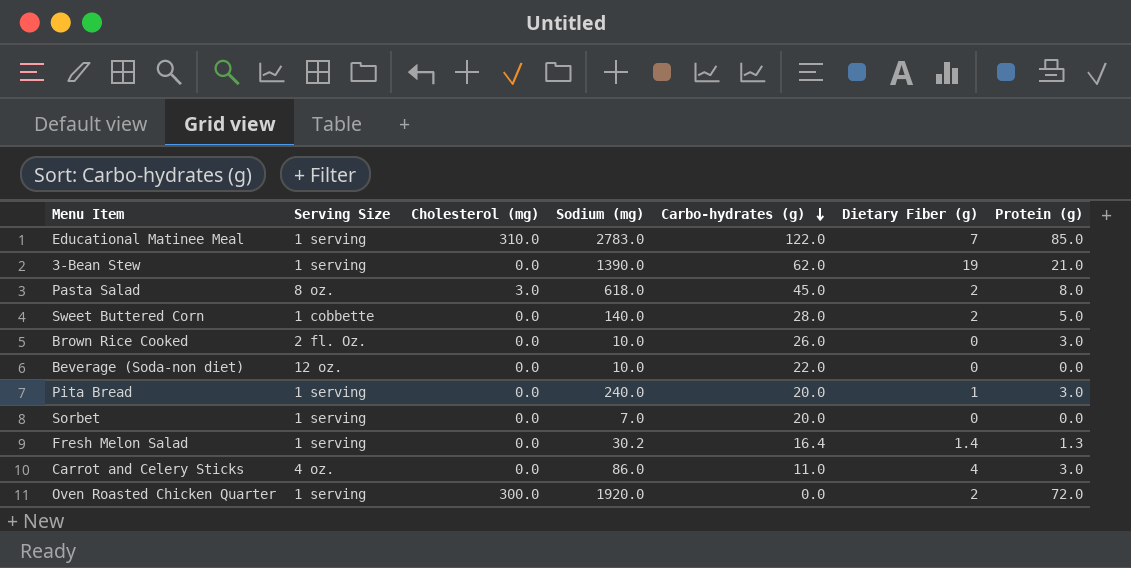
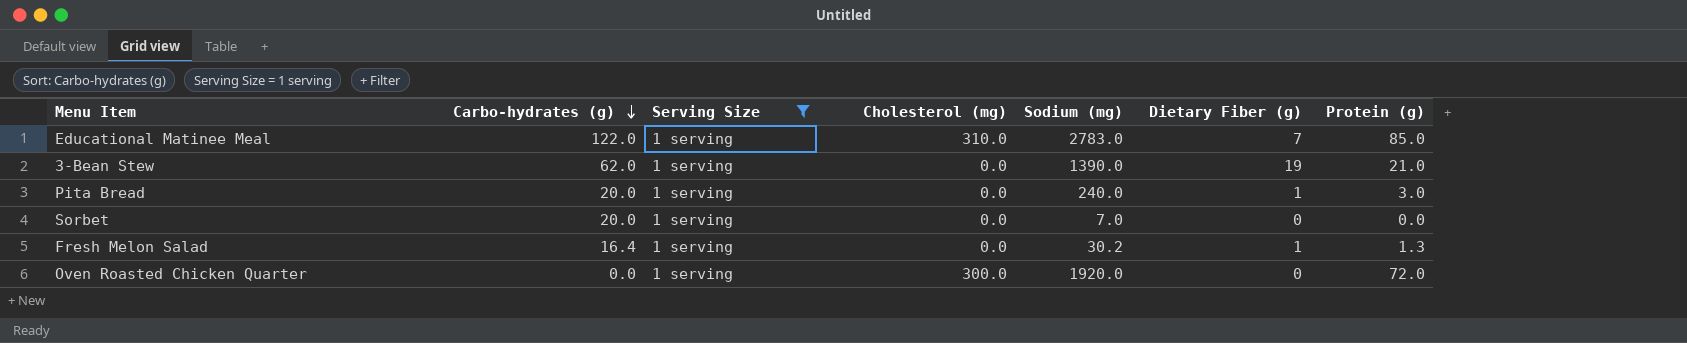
filter: none -> Serving Size = 1 serving
column Carbo-hydrates (g) | position: 5 -> 2
Fresh Melon Salad | Dietary Fiber (g): 1.4 -> 1
Oven Roasted Chicken Quarter | Dietary Fiber (g): 2 -> 0

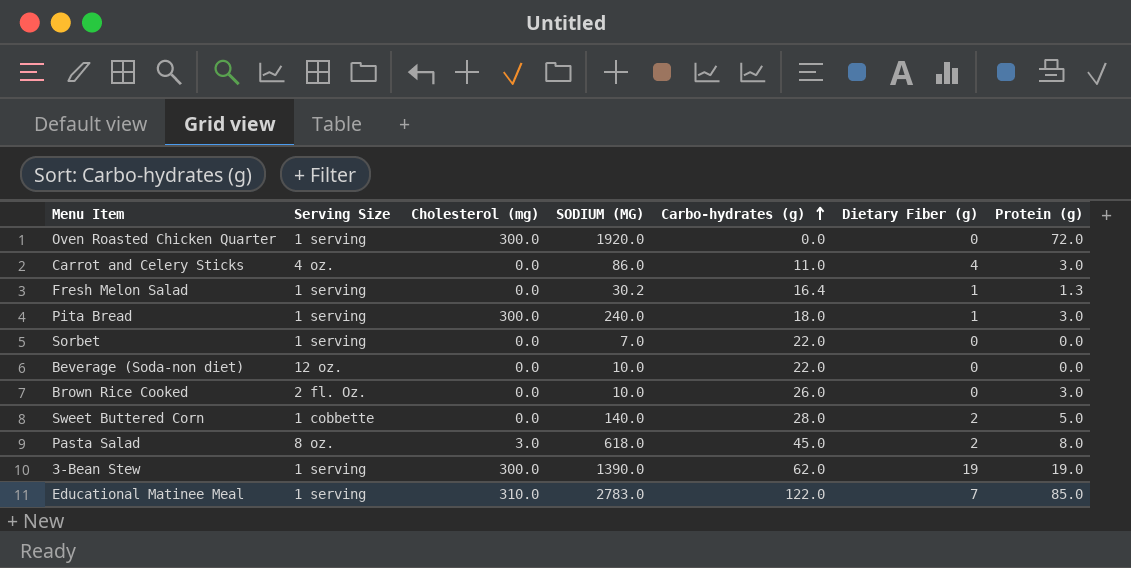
filter: Serving Size = 1 serving -> none
row order: Carbo-hydrates (g) descending -> Carbo-hydrates (g) ascending
column name: Sodium (mg) -> SODIUM (MG)
column Carbo-hydrates (g) | position: 2 -> 5
Pita Bread | Cholesterol (mg): 0.0 -> 300.0
Pita Bread | Carbo-hydrates (g): 20.0 -> 18.0
Sorbet | Carbo-hydrates (g): 20.0 -> 22.0
3-Bean Stew | Cholesterol (mg): 0.0 -> 300.0
3-Bean Stew | Protein (g): 21.0 -> 19.0

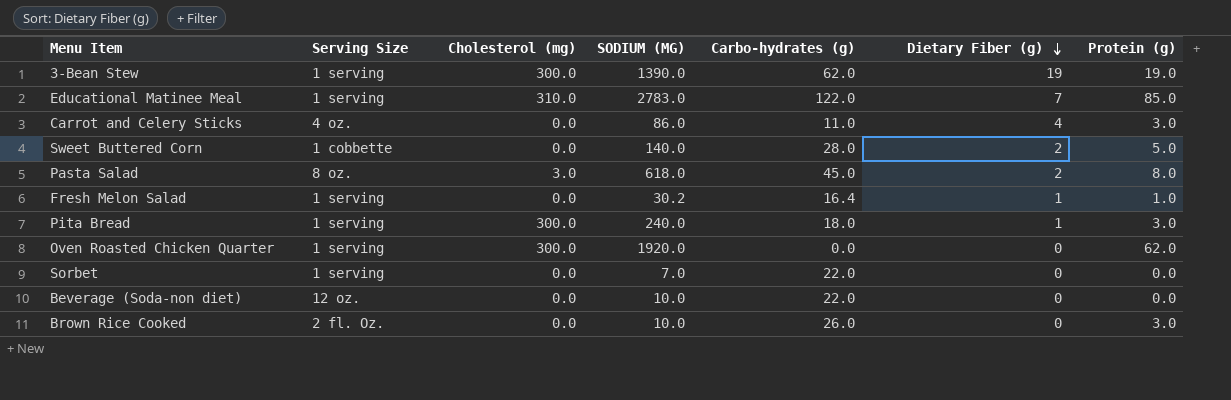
row order: Carbo-hydrates (g) ascending -> Dietary Fiber (g) descending
Fresh Melon Salad | Protein (g): 1.3 -> 1.0
Oven Roasted Chicken Quarter | Protein (g): 72.0 -> 62.0

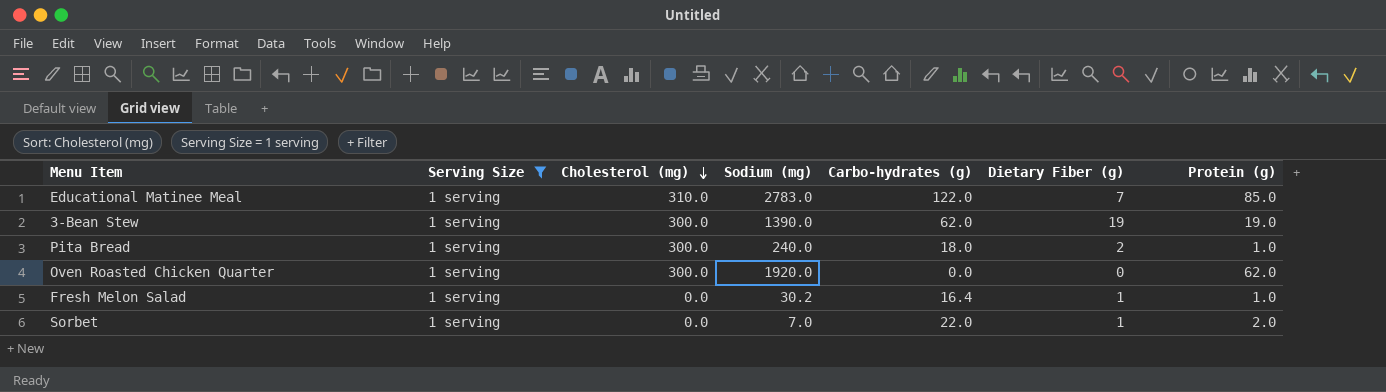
filter: none -> Serving Size = 1 serving
row order: Dietary Fiber (g) descending -> Cholesterol (mg) descending
column name: SODIUM (MG) -> Sodium (mg)
Pita Bread | Dietary Fiber (g): 1 -> 2
Pita Bread | Protein (g): 3.0 -> 1.0
Sorbet | Dietary Fiber (g): 0 -> 1
Sorbet | Protein (g): 0.0 -> 2.0

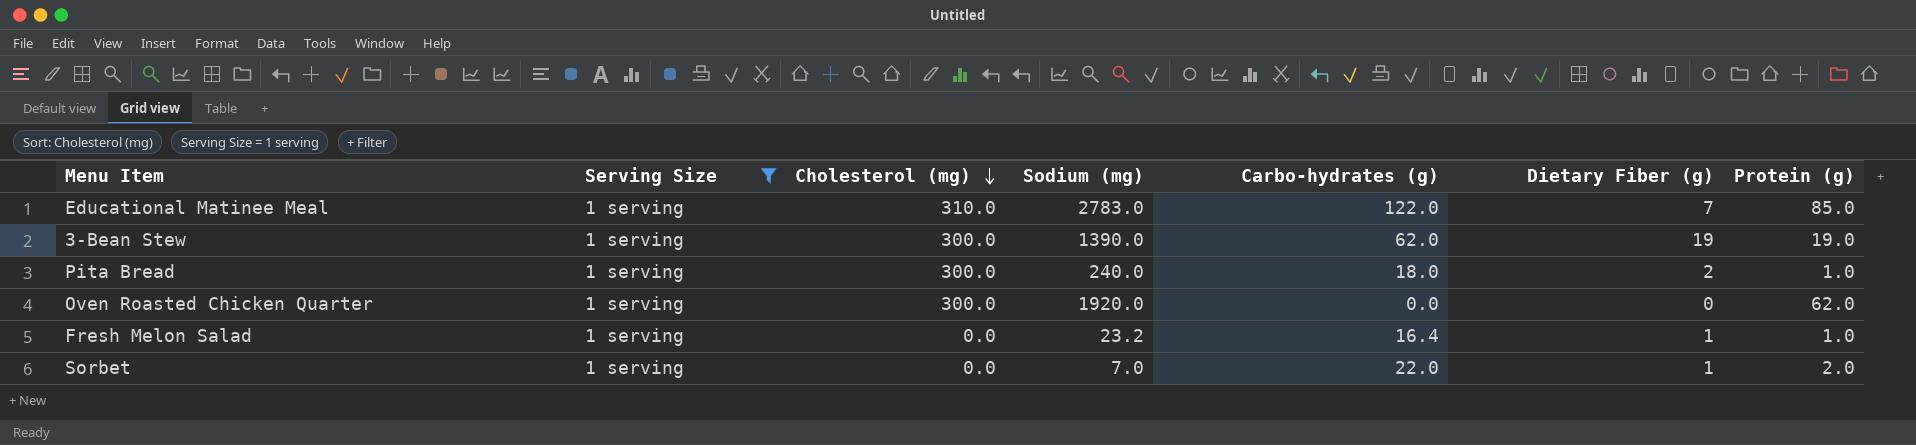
Fresh Melon Salad | Sodium (mg): 30.2 -> 23.2

